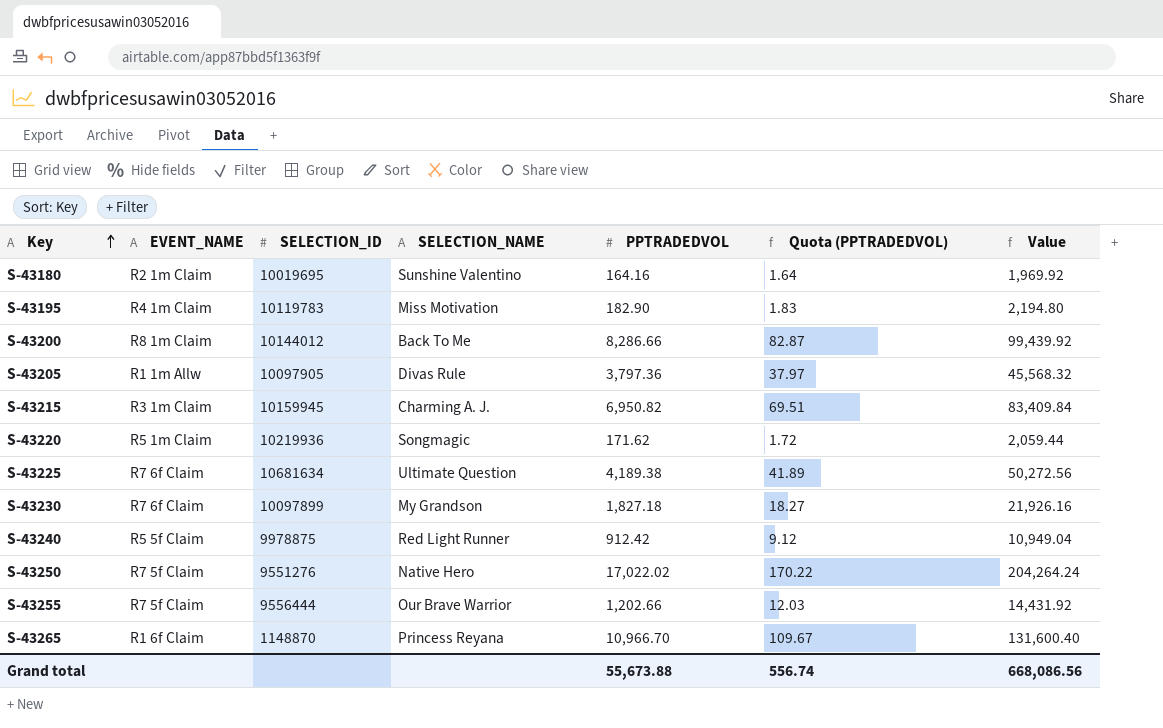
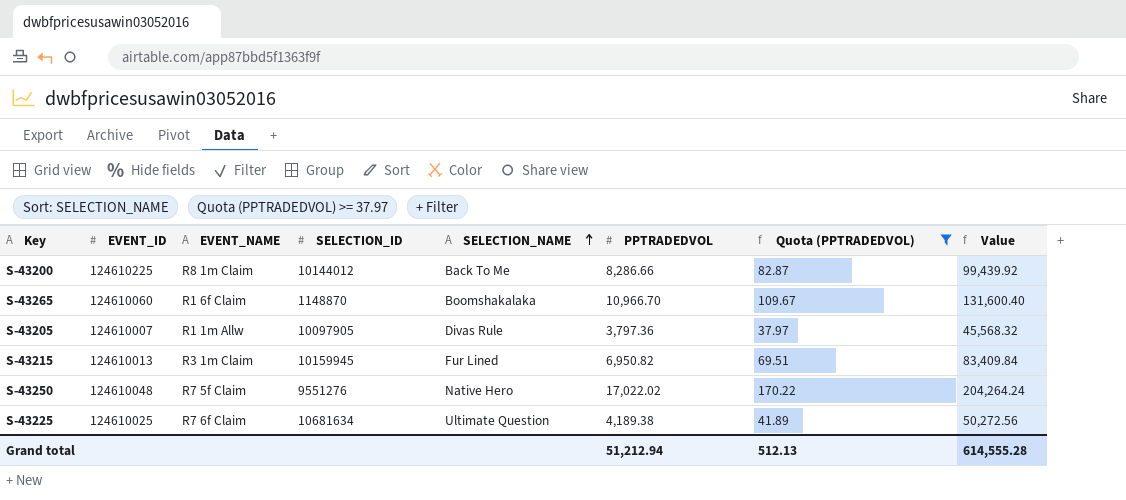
filter: none -> Quota (PPTRADEDVOL) >= 37.97
row order: Key ascending -> SELECTION_NAME ascending
column EVENT_ID | position: none -> 2
S-43265 | SELECTION_NAME: Princess Reyana -> Boomshakalaka
S-43215 | SELECTION_NAME: Charming A. J. -> Fur Lined
Grand total | PPTRADEDVOL: 55,673.88 -> 51,212.94
Grand total | Quota (PPTRADEDVOL): 556.74 -> 512.13
Grand total | Value: 668,086.56 -> 614,555.28

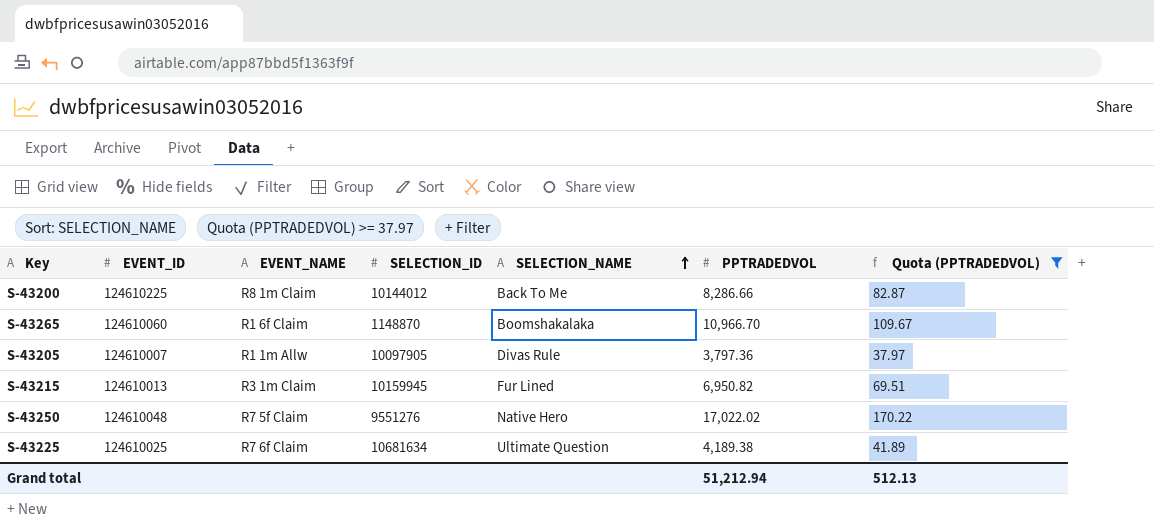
column Value | formula: [PPTRADEDVOL] * 12 -> none

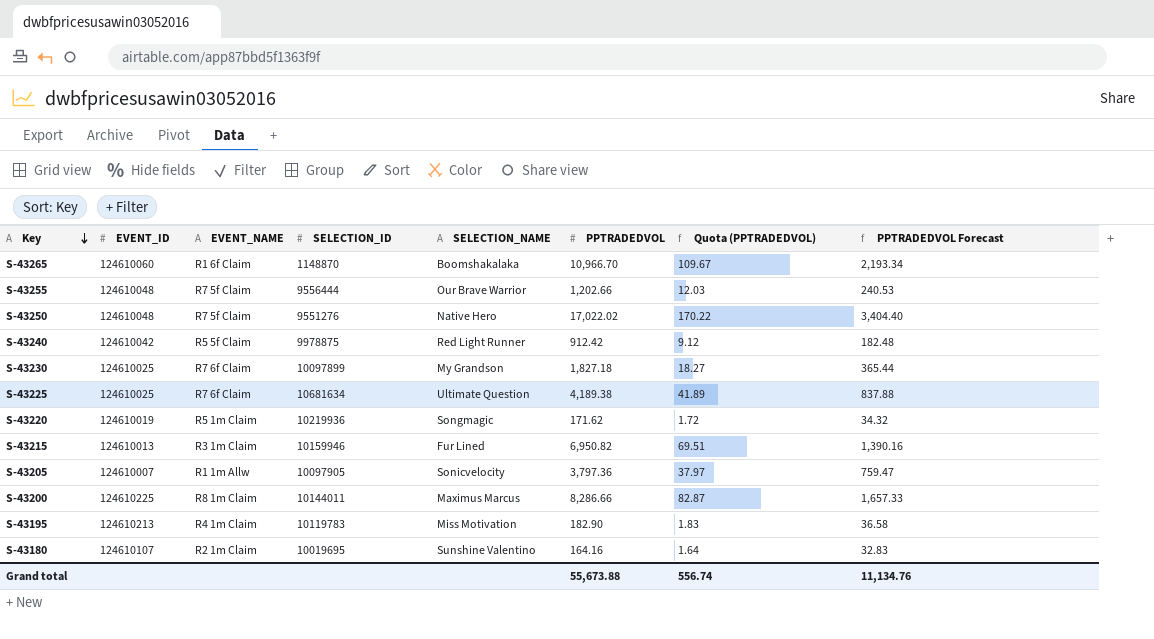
filter: Quota (PPTRADEDVOL) >= 37.97 -> none
row order: SELECTION_NAME ascending -> Key descending
column PPTRADEDVOL Forecast | formula: none -> [PPTRADEDVOL] * 0.2
S-43215 | SELECTION_ID: 10159945 -> 10159946
S-43205 | SELECTION_NAME: Divas Rule -> Sonicvelocity
S-43200 | SELECTION_ID: 10144012 -> 10144011
S-43200 | SELECTION_NAME: Back To Me -> Maximus Marcus
Grand total | PPTRADEDVOL: 51,212.94 -> 55,673.88
Grand total | Quota (PPTRADEDVOL): 512.13 -> 556.74

